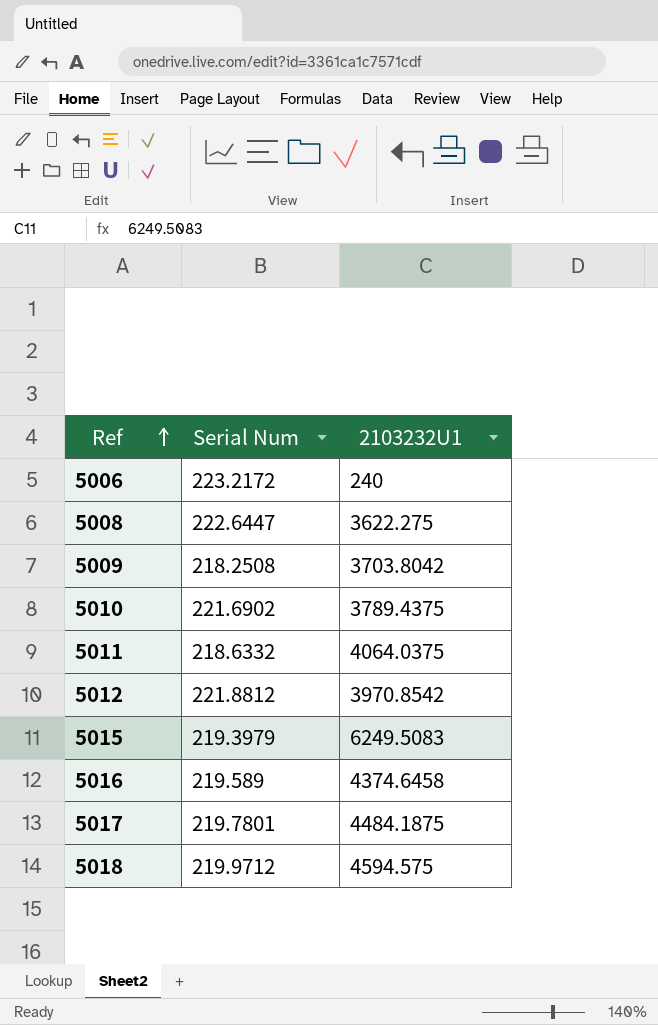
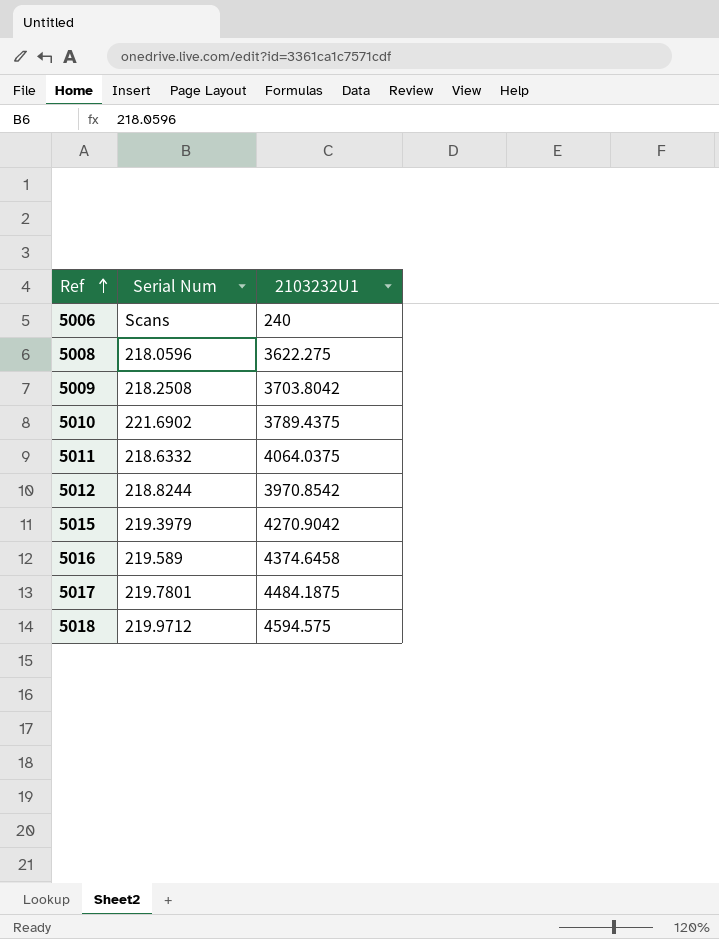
5006 | Serial Num: 223.2172 -> Scans
5008 | Serial Num: 222.6447 -> 218.0596
5012 | Serial Num: 221.8812 -> 218.8244
5015 | 2103232U1: 6249.5083 -> 4270.9042

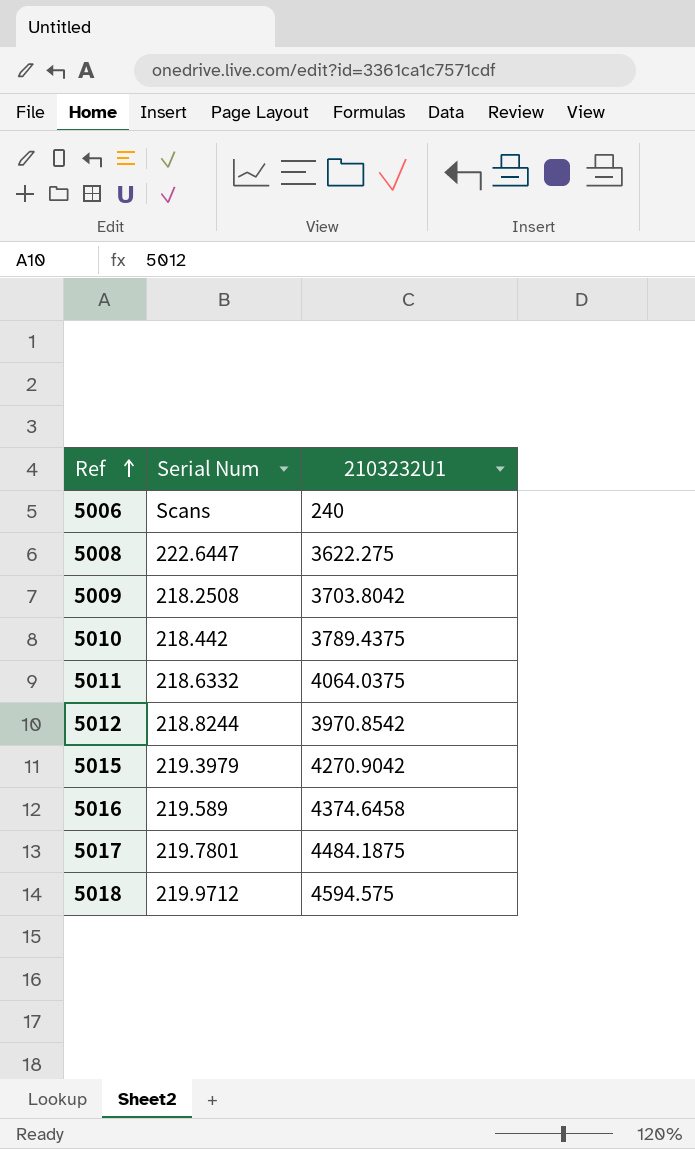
5008 | Serial Num: 218.0596 -> 222.6447
5010 | Serial Num: 221.6902 -> 218.442

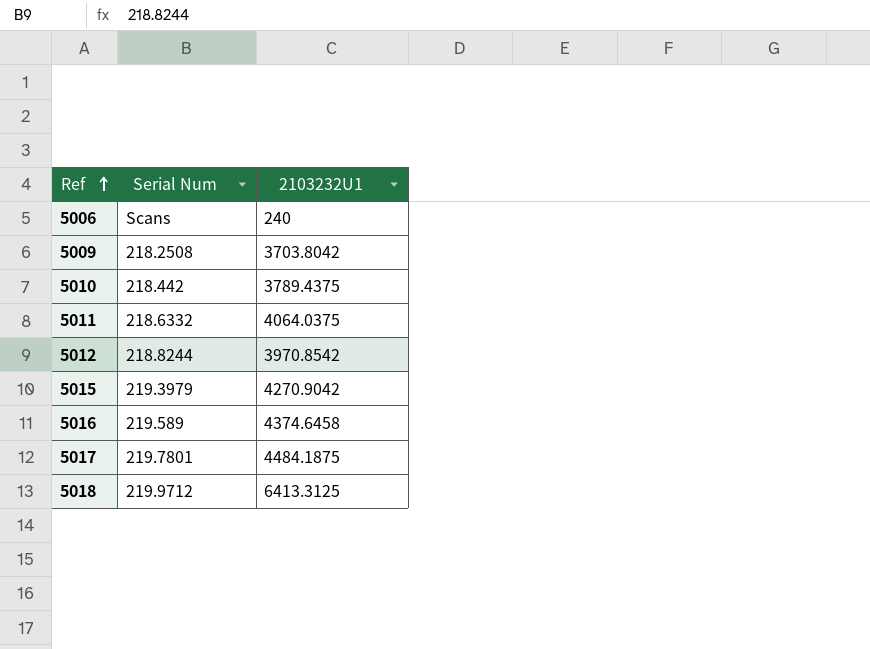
row 5008: 222.6447 | 3622.275 -> none
5018 | 2103232U1: 4594.575 -> 6413.3125

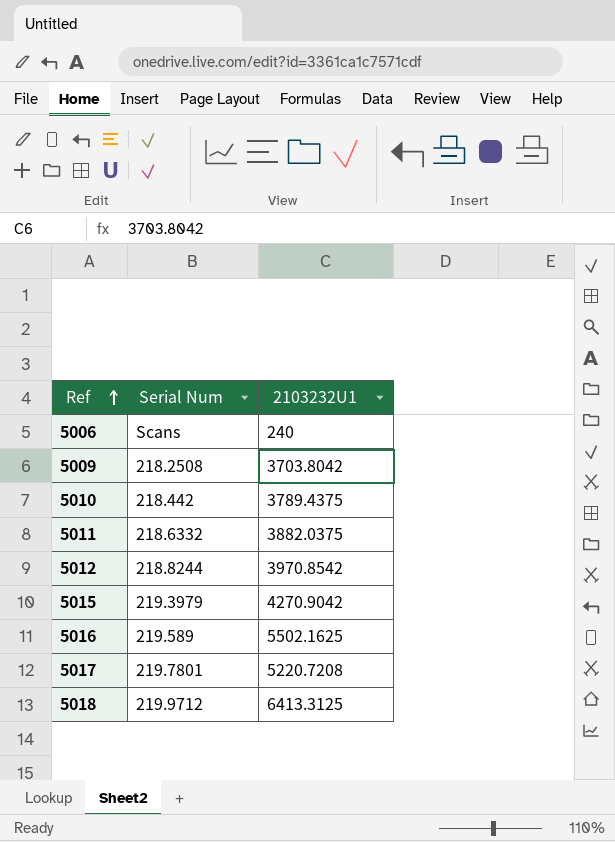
5011 | 2103232U1: 4064.0375 -> 3882.0375
5016 | 2103232U1: 4374.6458 -> 5502.1625
5017 | 2103232U1: 4484.1875 -> 5220.7208

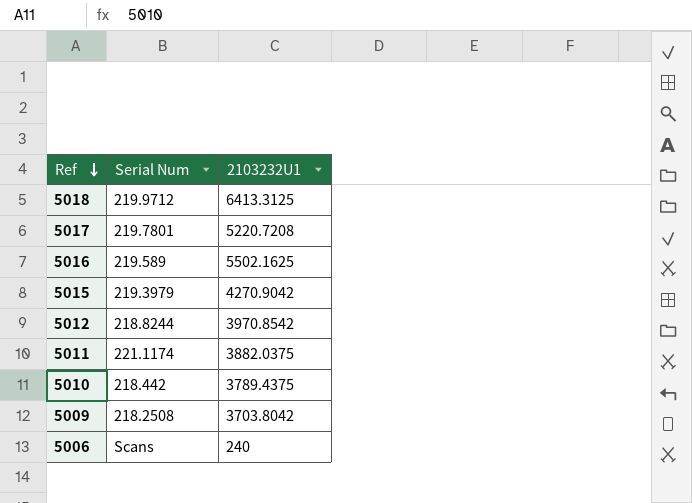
row order: Ref ascending -> Ref descending
5011 | Serial Num: 218.6332 -> 221.1174

